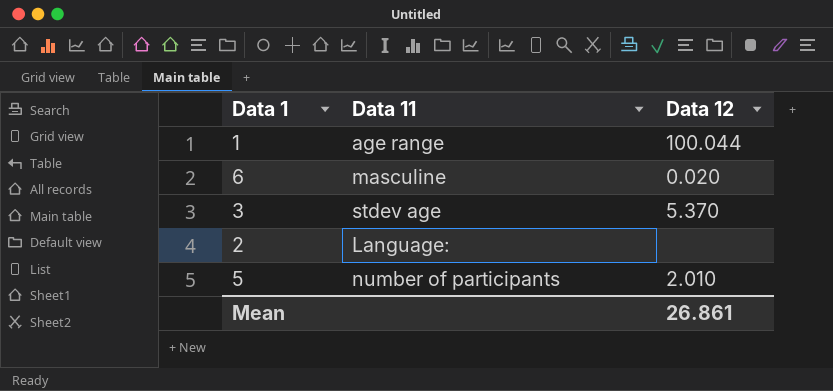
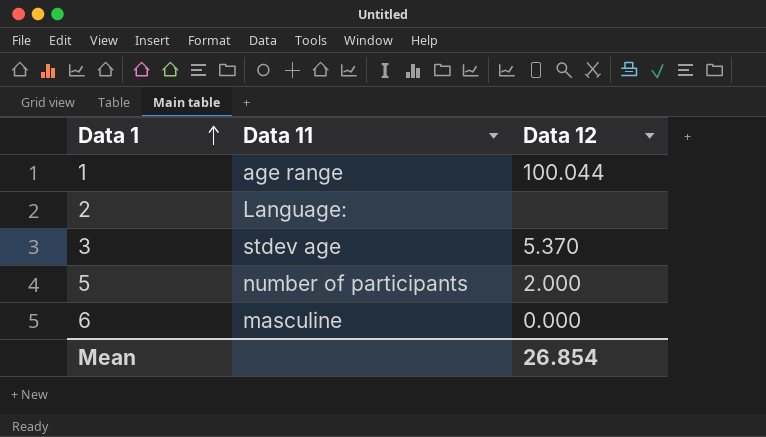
row order: none -> Data 1 ascending
5 | Data 12: 2.010 -> 2.000
6 | Data 12: 0.020 -> 0.000
Mean | Data 12: 26.861 -> 26.854

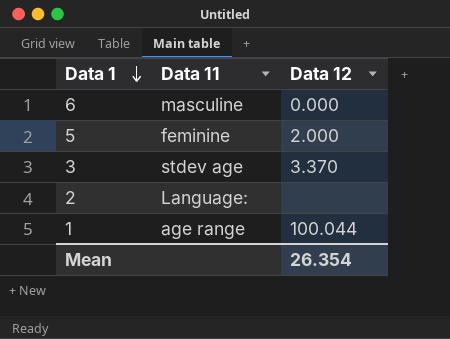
row order: Data 1 ascending -> Data 1 descending
5 | Data 11: number of participants -> feminine
3 | Data 12: 5.370 -> 3.370
Mean | Data 12: 26.854 -> 26.354

